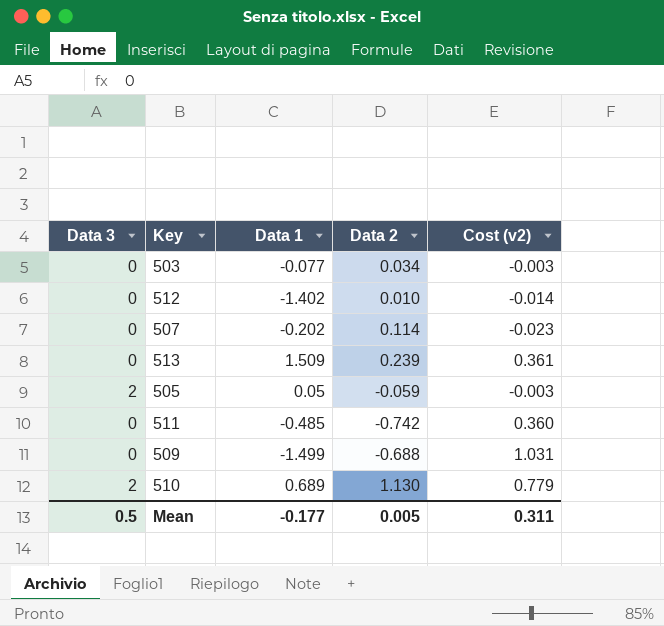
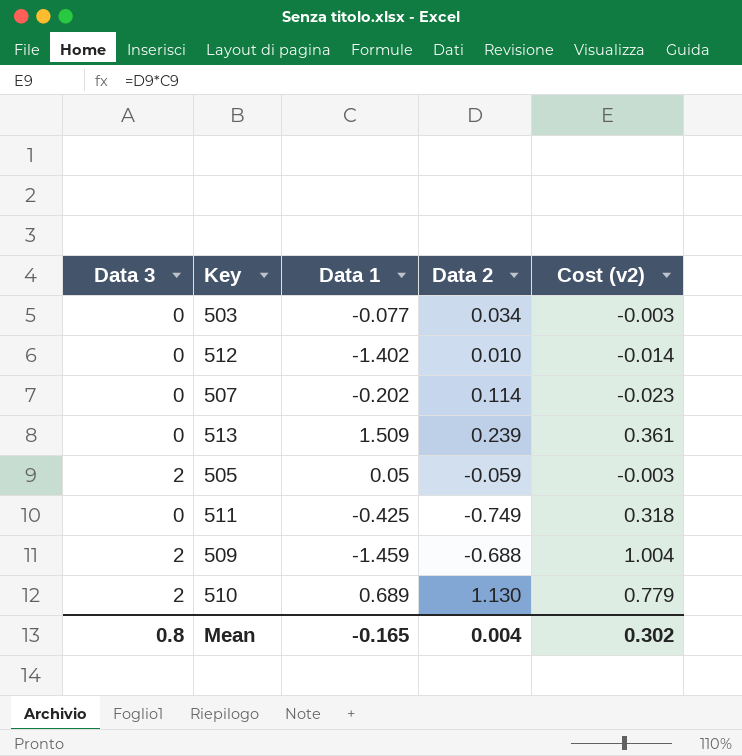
511 | Data 1: -0.485 -> -0.425
511 | Data 2: -0.742 -> -0.749
511 | Cost (v2): 0.360 -> 0.318
509 | Data 3: 0 -> 2
509 | Data 1: -1.499 -> -1.459
509 | Cost (v2): 1.031 -> 1.004
Mean | Data 3: 0.5 -> 0.8
Mean | Data 1: -0.177 -> -0.165
Mean | Data 2: 0.005 -> 0.004
Mean | Cost (v2): 0.311 -> 0.302

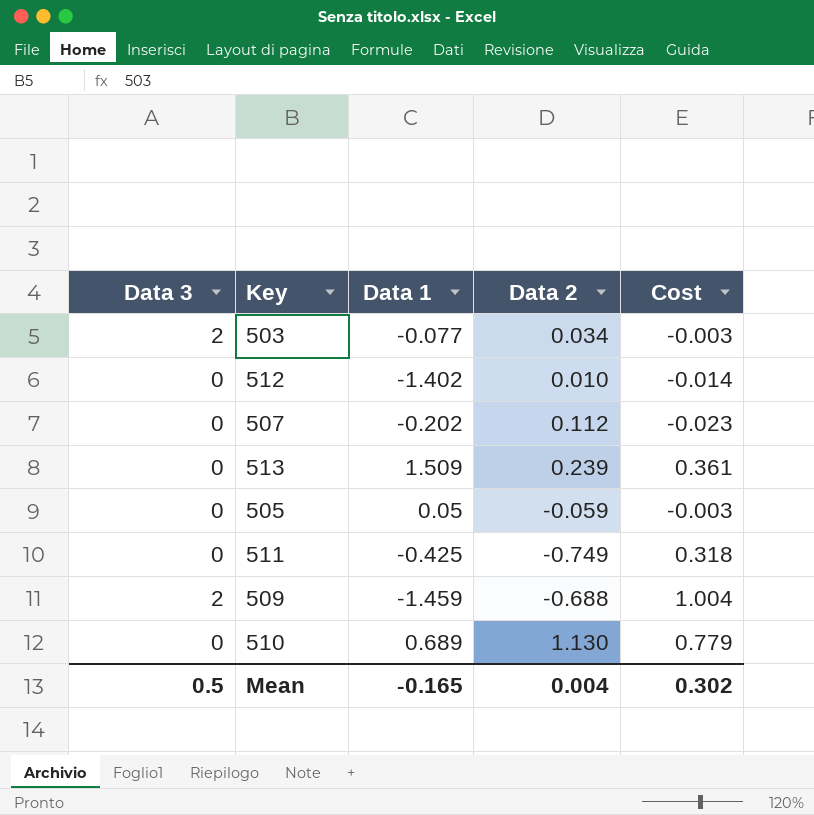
column name: Cost (v2) -> Cost
503 | Data 3: 0 -> 2
507 | Data 2: 0.114 -> 0.112
505 | Data 3: 2 -> 0
510 | Data 3: 2 -> 0
Mean | Data 3: 0.8 -> 0.5

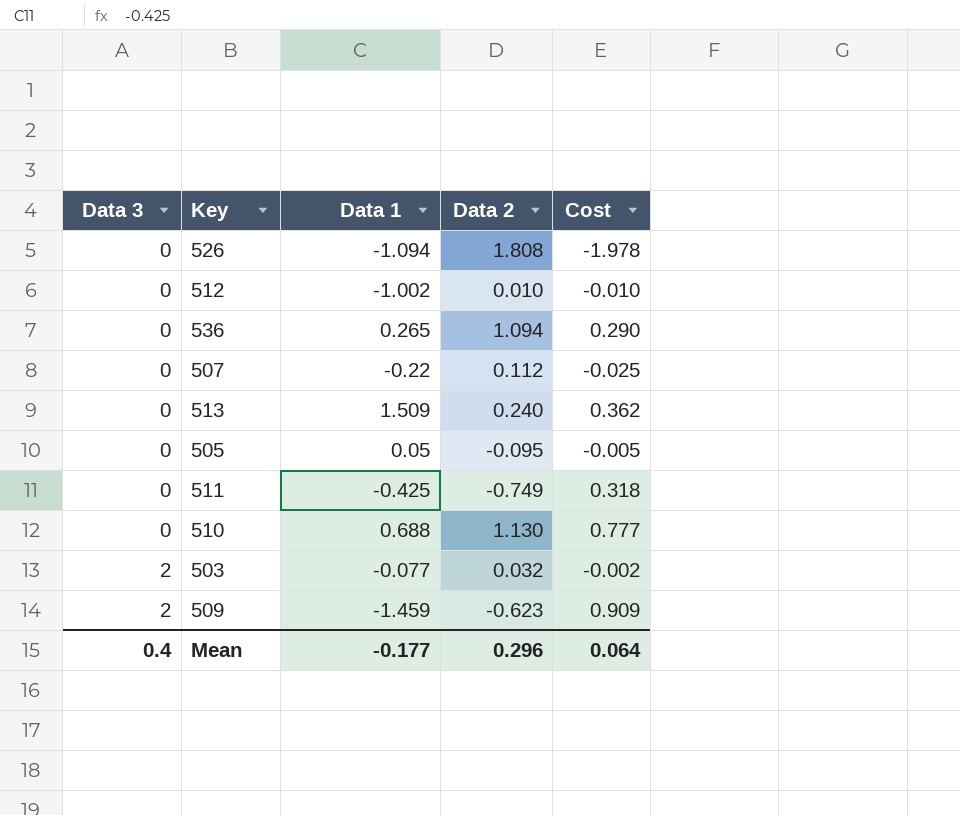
row order: none -> Data 3 ascending
row 526: none -> 0 | -1.094 | 1.808 | -1.978
512 | Data 1: -1.402 -> -1.002
512 | Cost: -0.014 -> -0.010
row 536: none -> 0 | 0.265 | 1.094 | 0.290
507 | Data 1: -0.202 -> -0.22
507 | Cost: -0.023 -> -0.025
513 | Data 2: 0.239 -> 0.240
513 | Cost: 0.361 -> 0.362
505 | Data 2: -0.059 -> -0.095
505 | Cost: -0.003 -> -0.005
510 | Data 1: 0.689 -> 0.688
510 | Cost: 0.779 -> 0.777
503 | Data 2: 0.034 -> 0.032
503 | Cost: -0.003 -> -0.002
509 | Data 2: -0.688 -> -0.623
509 | Cost: 1.004 -> 0.909
Mean | Data 3: 0.5 -> 0.4
Mean | Data 1: -0.165 -> -0.177
Mean | Data 2: 0.004 -> 0.296
Mean | Cost: 0.302 -> 0.064

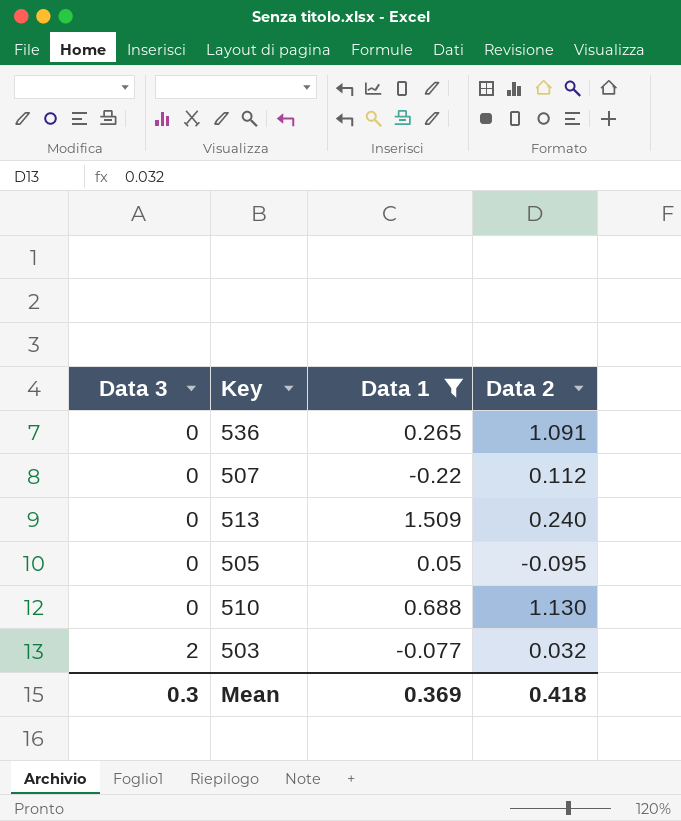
filter: none -> Data 1 >= -0.22
column Cost | formula: [Data 1] * [Data 2] -> none
536 | Data 2: 1.094 -> 1.091
Mean | Data 3: 0.4 -> 0.3
Mean | Data 1: -0.177 -> 0.369
Mean | Data 2: 0.296 -> 0.418

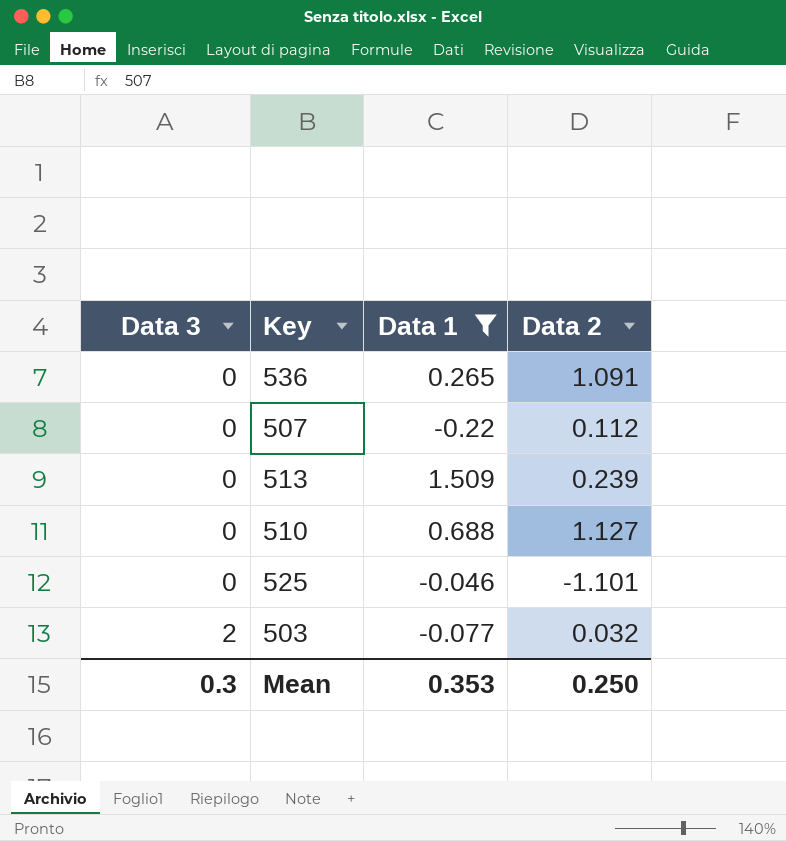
row 505: 0 | 0.05 | -0.095 -> none
513 | Data 2: 0.240 -> 0.239
510 | Data 2: 1.130 -> 1.127
row 525: none -> 0 | -0.046 | -1.101
Mean | Data 1: 0.369 -> 0.353
Mean | Data 2: 0.418 -> 0.250

